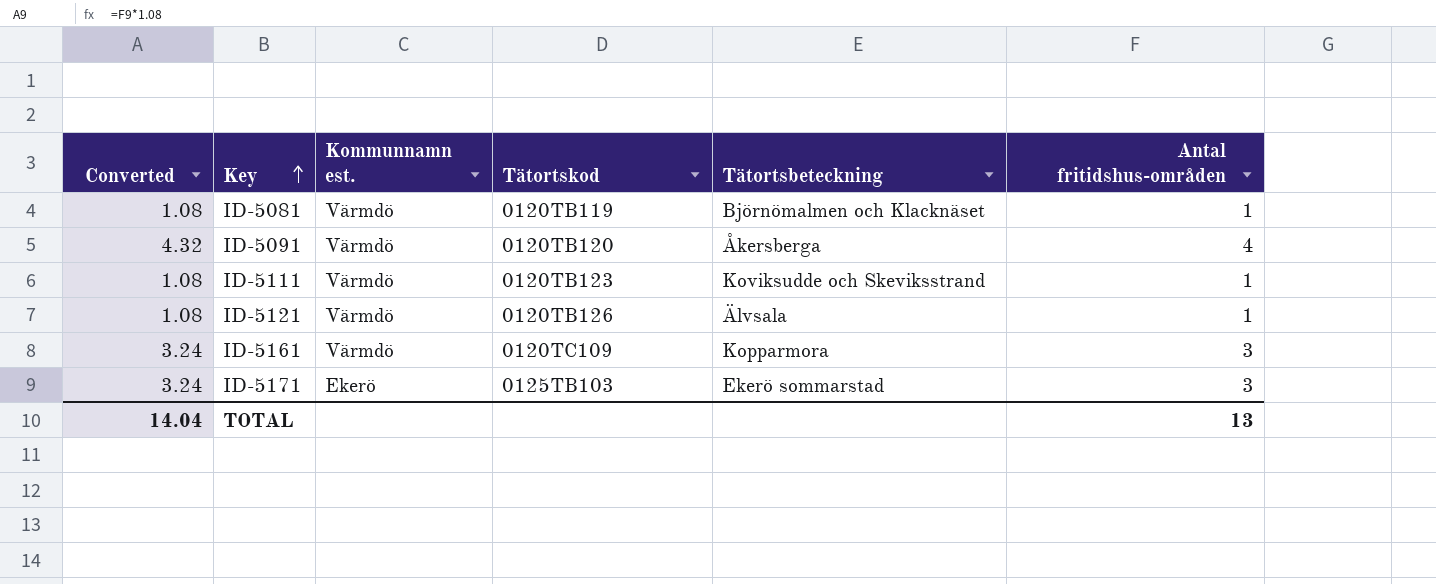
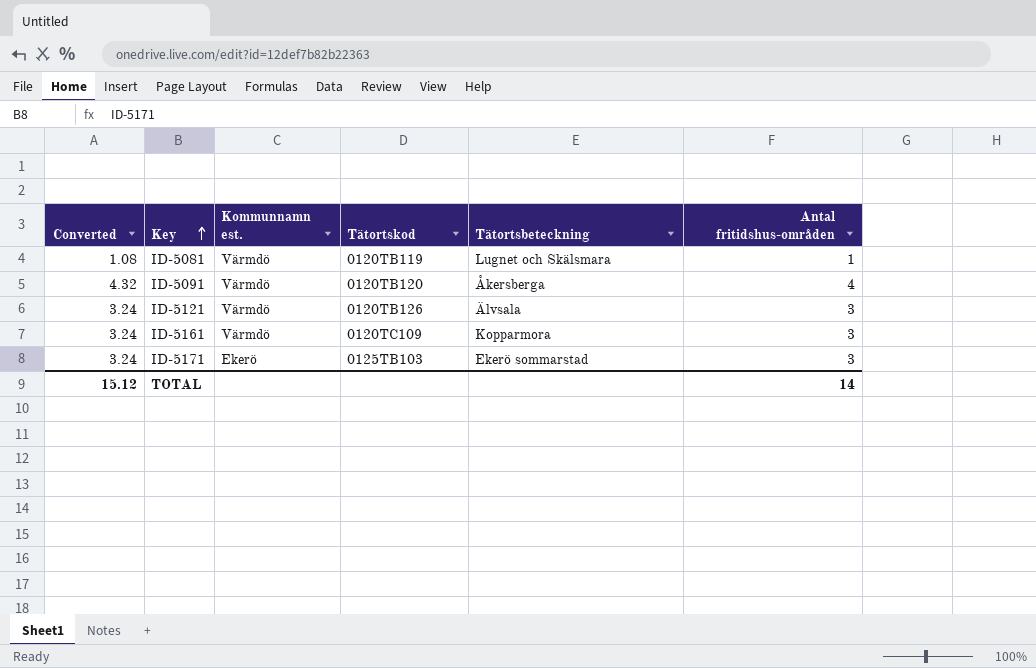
row ID-5111: 1.08 | Värmdö | 0120TB123 | Koviksudde och Skeviksstrand | 1 -> none
ID-5081 | Tätortsbeteckning: Björnömalmen och Klacknäset -> Lugnet och Skälsmara
ID-5121 | Converted: 1.08 -> 3.24
ID-5121 | Antal fritidshus-områden: 1 -> 3
TOTAL | Converted: 14.04 -> 15.12
TOTAL | Antal fritidshus-områden: 13 -> 14

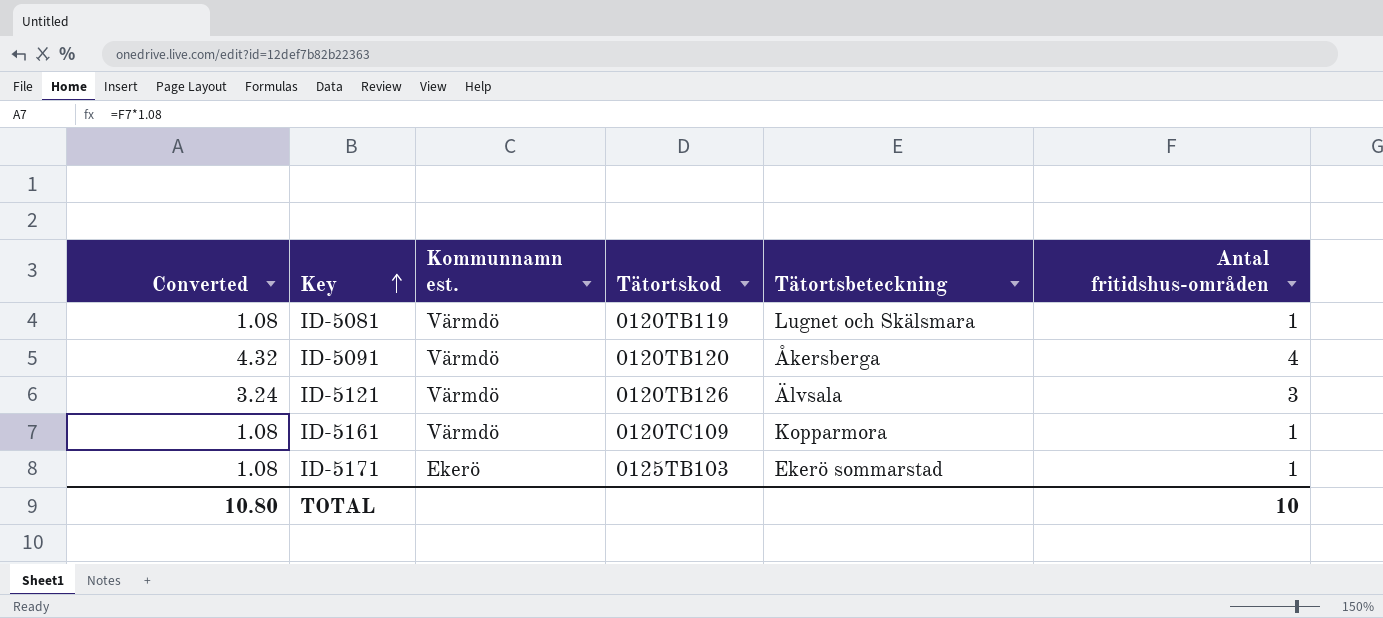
ID-5161 | Converted: 3.24 -> 1.08
ID-5161 | Antal fritidshus-områden: 3 -> 1
ID-5171 | Converted: 3.24 -> 1.08
ID-5171 | Antal fritidshus-områden: 3 -> 1
TOTAL | Converted: 15.12 -> 10.80
TOTAL | Antal fritidshus-områden: 14 -> 10

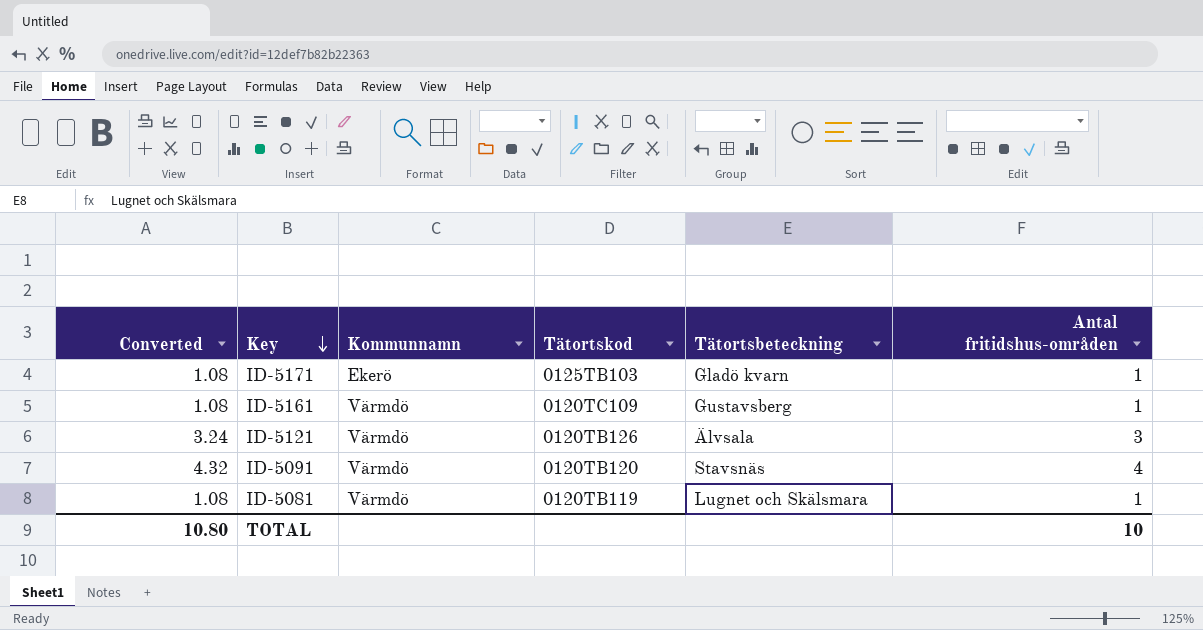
row order: Key ascending -> Key descending
column name: Kommunnamn est. -> Kommunnamn
ID-5171 | Tätortsbeteckning: Ekerö sommarstad -> Gladö kvarn
ID-5161 | Tätortsbeteckning: Kopparmora -> Gustavsberg
ID-5091 | Tätortsbeteckning: Åkersberga -> Stavsnäs

